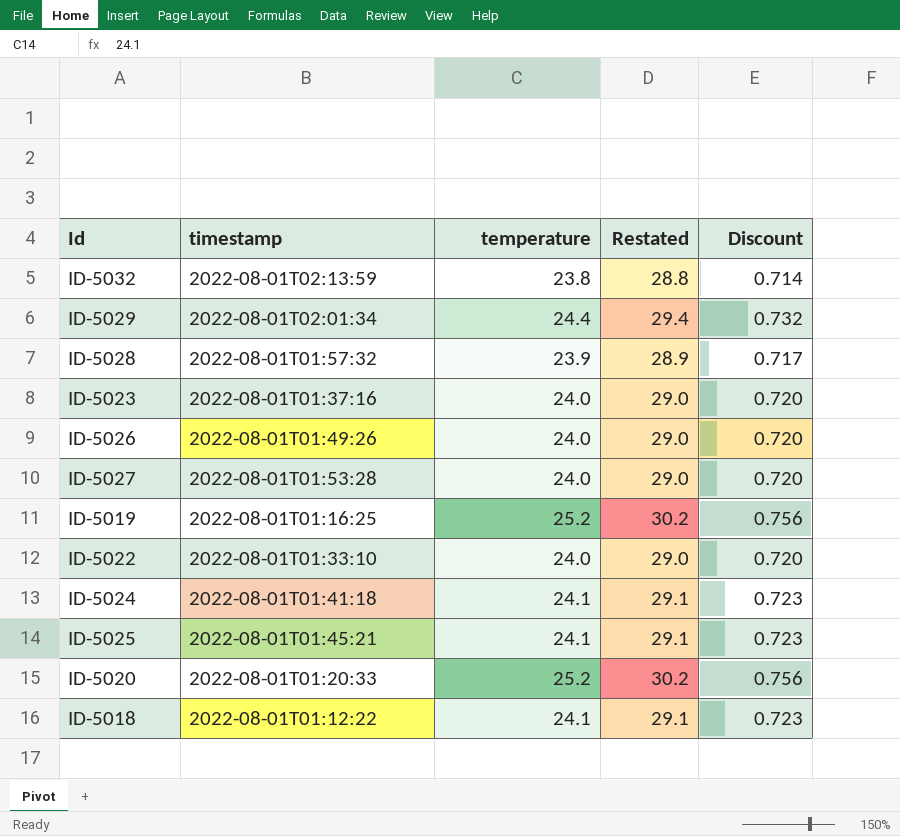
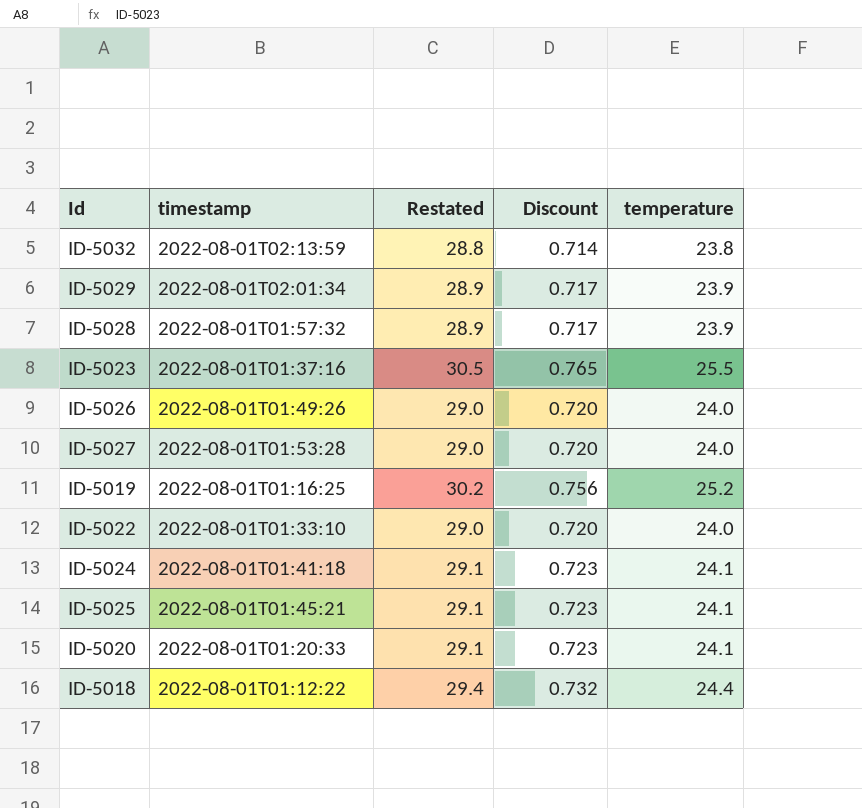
column temperature | position: 3 -> 5
ID-5029 | Restated: 29.4 -> 28.9
ID-5029 | Discount: 0.732 -> 0.717
ID-5029 | temperature: 24.4 -> 23.9
ID-5023 | Restated: 29.0 -> 30.5
ID-5023 | Discount: 0.720 -> 0.765
ID-5023 | temperature: 24.0 -> 25.5
ID-5020 | Restated: 30.2 -> 29.1
ID-5020 | Discount: 0.756 -> 0.723
ID-5020 | temperature: 25.2 -> 24.1
ID-5018 | Restated: 29.1 -> 29.4
ID-5018 | Discount: 0.723 -> 0.732
ID-5018 | temperature: 24.1 -> 24.4

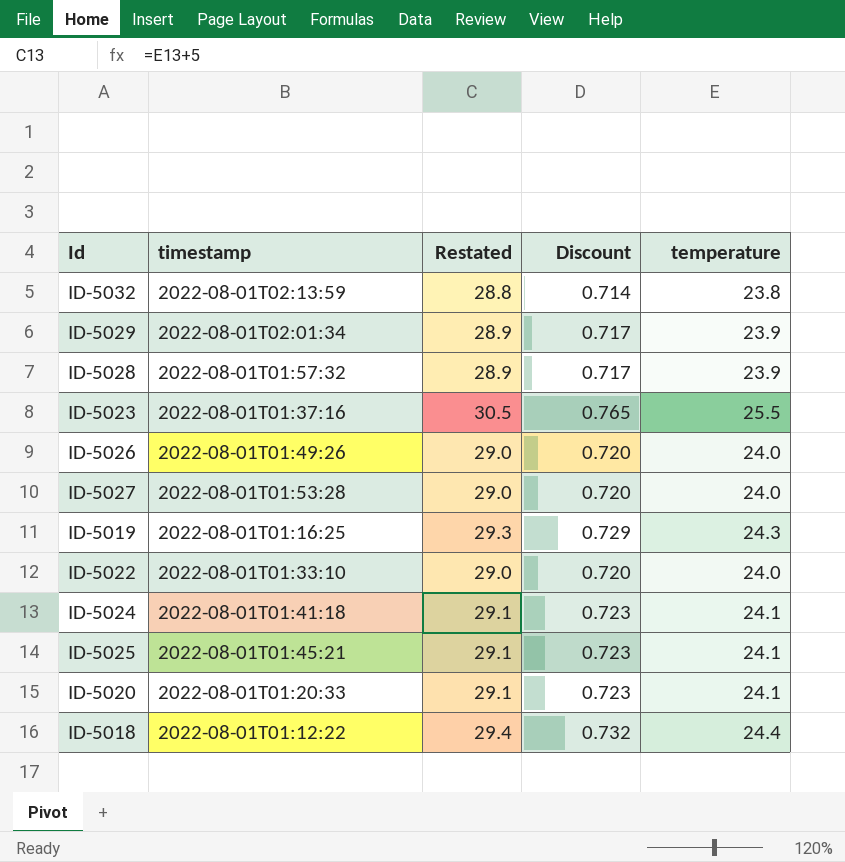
ID-5019 | Restated: 30.2 -> 29.3
ID-5019 | Discount: 0.756 -> 0.729
ID-5019 | temperature: 25.2 -> 24.3

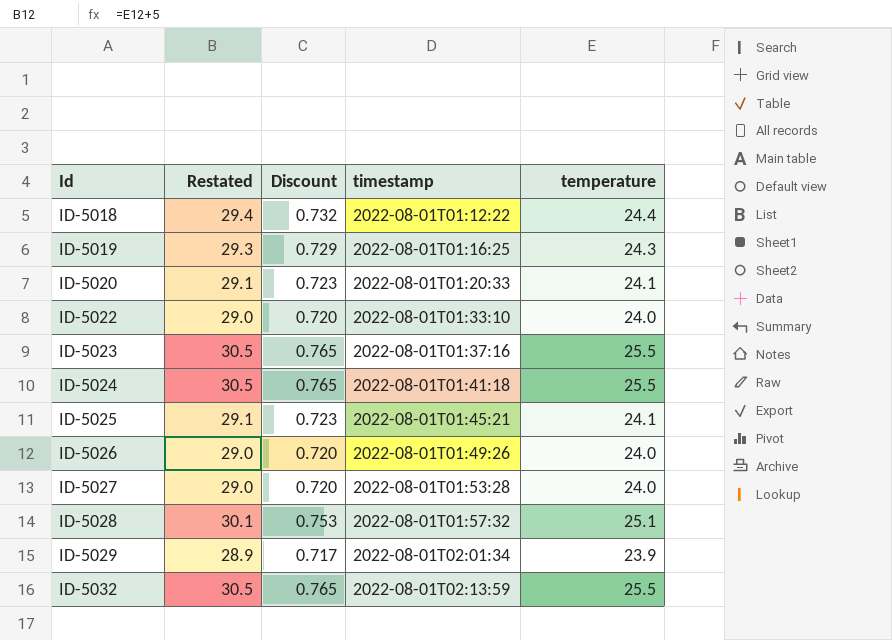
row order: none -> Id ascending
column timestamp | position: 2 -> 4
ID-5024 | Restated: 29.1 -> 30.5
ID-5024 | Discount: 0.723 -> 0.765
ID-5024 | temperature: 24.1 -> 25.5
ID-5028 | Restated: 28.9 -> 30.1
ID-5028 | Discount: 0.717 -> 0.753
ID-5028 | temperature: 23.9 -> 25.1
ID-5032 | Restated: 28.8 -> 30.5
ID-5032 | Discount: 0.714 -> 0.765
ID-5032 | temperature: 23.8 -> 25.5

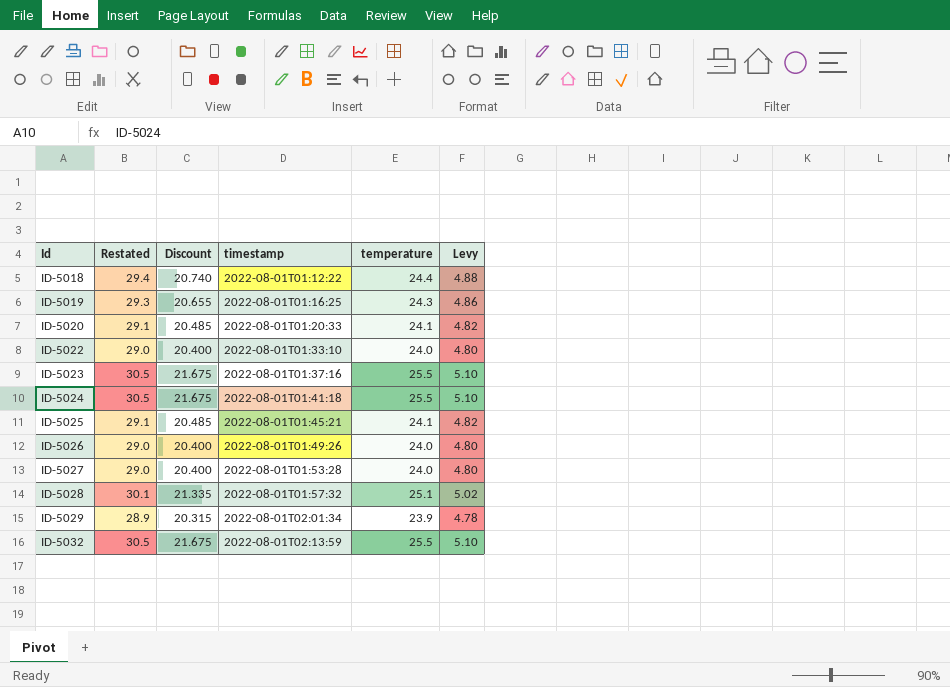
column Discount | formula: [temperature] * 0.03 -> [temperature] * 0.85
column Levy | formula: none -> [temperature] * 0.2

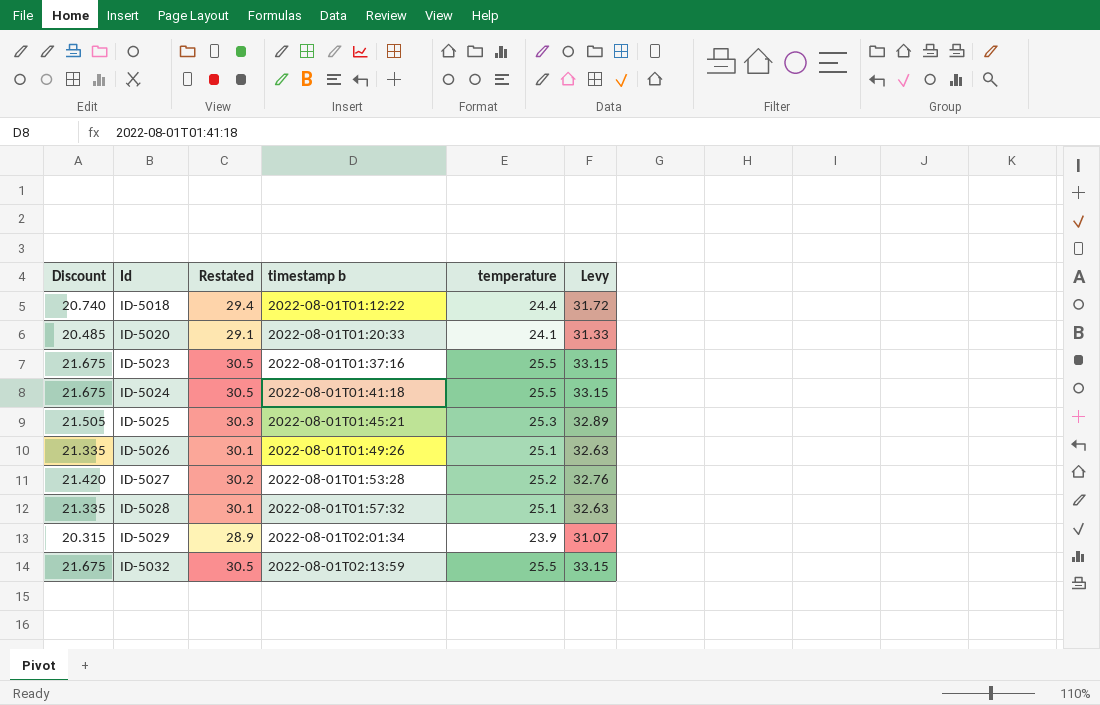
column Discount | position: 3 -> 1
column name: timestamp -> timestamp b
column Levy | formula: [temperature] * 0.2 -> [temperature] * 1.3
row ID-5019: 29.3 | 20.655 | 2022-08-01T01:16:25 | 24.3 | 4.86 -> none
row ID-5022: 29.0 | 20.400 | 2022-08-01T01:33:10 | 24.0 | 4.80 -> none
ID-5025 | Discount: 20.485 -> 21.505
ID-5025 | Restated: 29.1 -> 30.3
ID-5025 | temperature: 24.1 -> 25.3
ID-5026 | Discount: 20.400 -> 21.335
ID-5026 | Restated: 29.0 -> 30.1
ID-5026 | temperature: 24.0 -> 25.1
ID-5027 | Discount: 20.400 -> 21.420
ID-5027 | Restated: 29.0 -> 30.2
ID-5027 | temperature: 24.0 -> 25.2

